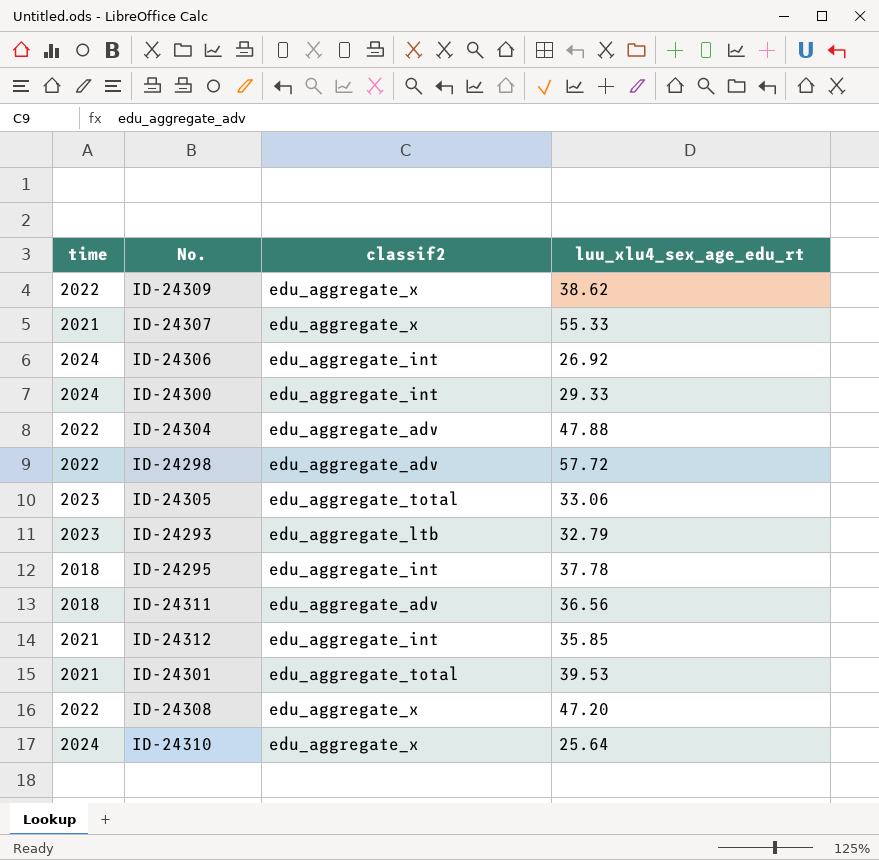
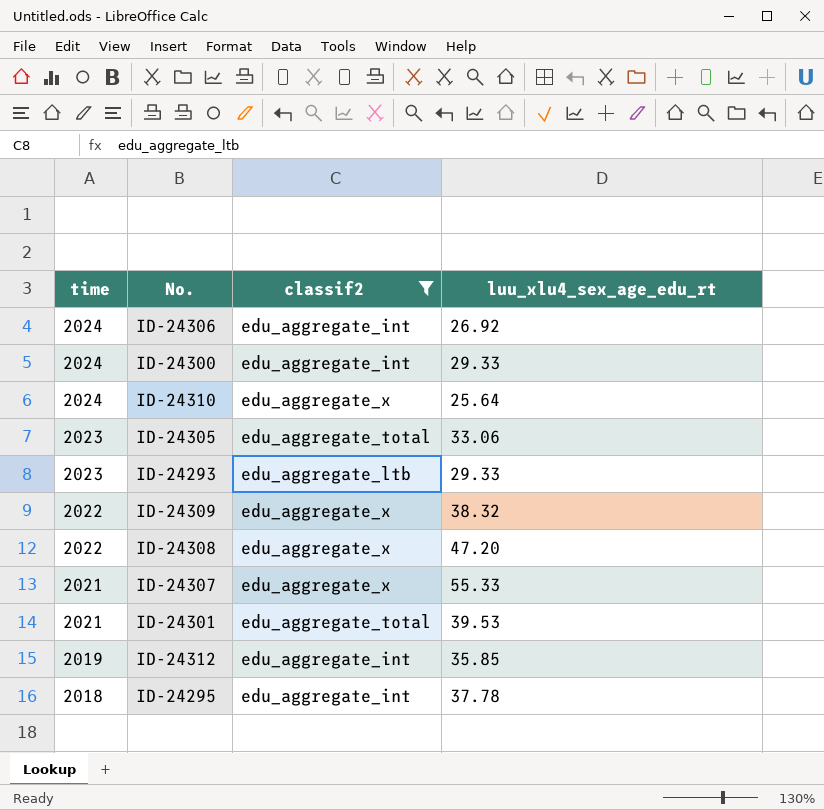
filter: none -> classif2 != edu_aggregate_adv
row order: none -> time descending
ID-24293 | luu_xlu4_sex_age_edu_rt: 32.79 -> 29.33
ID-24309 | luu_xlu4_sex_age_edu_rt: 38.62 -> 38.32
ID-24312 | time: 2021 -> 2019

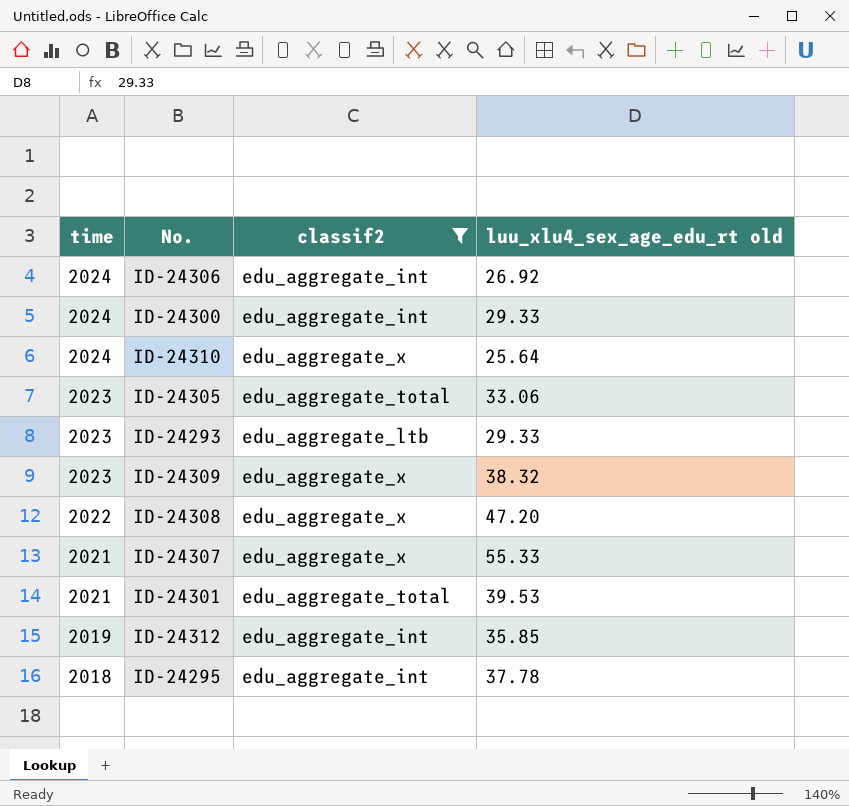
column name: luu_xlu4_sex_age_edu_rt -> luu_xlu4_sex_age_edu_rt old
ID-24309 | time: 2022 -> 2023

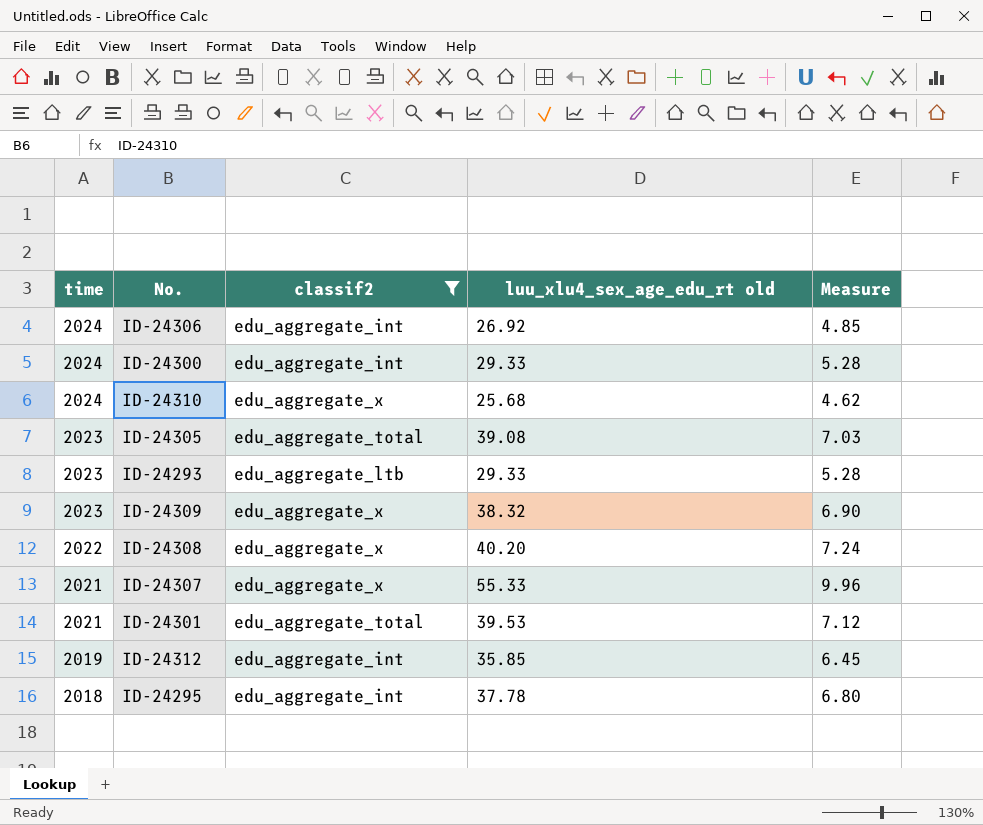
column Measure | formula: none -> [luu_xlu4_sex_age_edu_rt old] * 0.18
ID-24310 | luu_xlu4_sex_age_edu_rt old: 25.64 -> 25.68
ID-24305 | luu_xlu4_sex_age_edu_rt old: 33.06 -> 39.08
ID-24308 | luu_xlu4_sex_age_edu_rt old: 47.20 -> 40.20

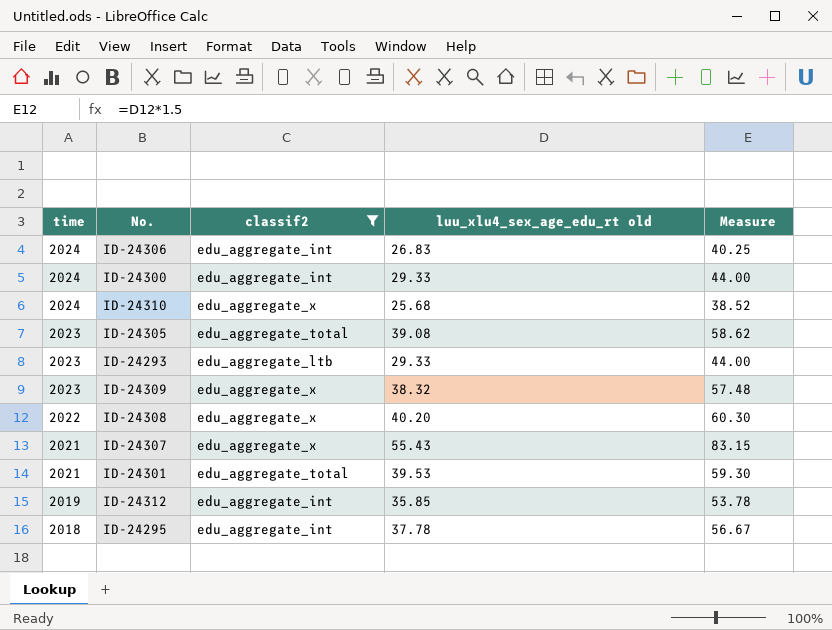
column Measure | formula: [luu_xlu4_sex_age_edu_rt old] * 0.18 -> [luu_xlu4_sex_age_edu_rt old] * 1.5
ID-24306 | luu_xlu4_sex_age_edu_rt old: 26.92 -> 26.83
ID-24307 | luu_xlu4_sex_age_edu_rt old: 55.33 -> 55.43

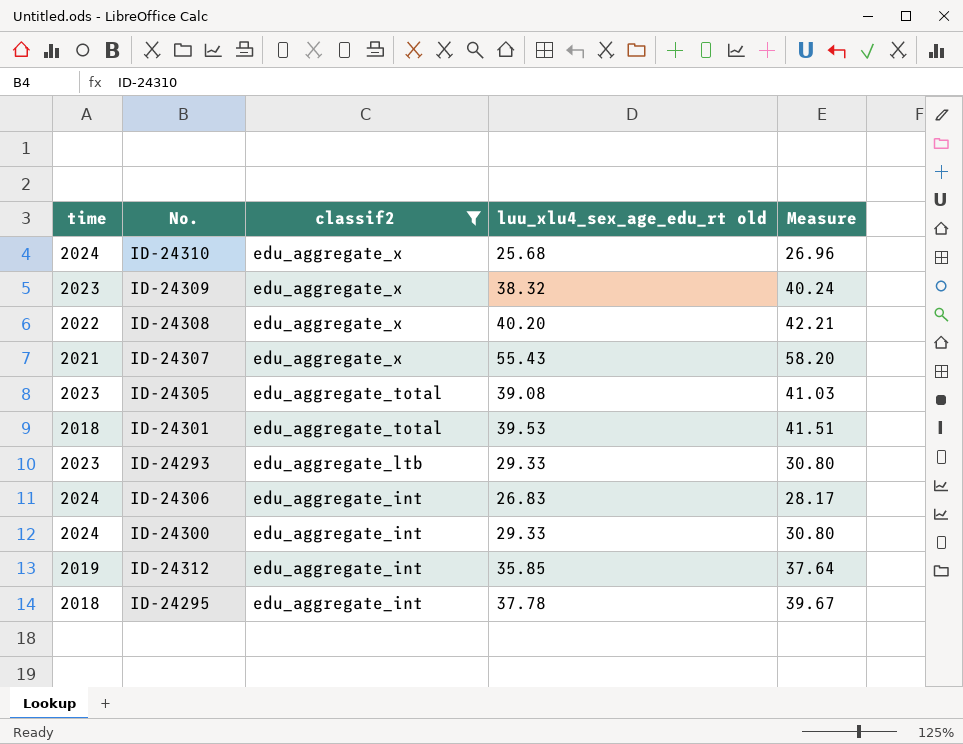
row order: time descending -> classif2 descending
column Measure | formula: [luu_xlu4_sex_age_edu_rt old] * 1.5 -> [luu_xlu4_sex_age_edu_rt old] * 1.05
ID-24301 | time: 2021 -> 2018

